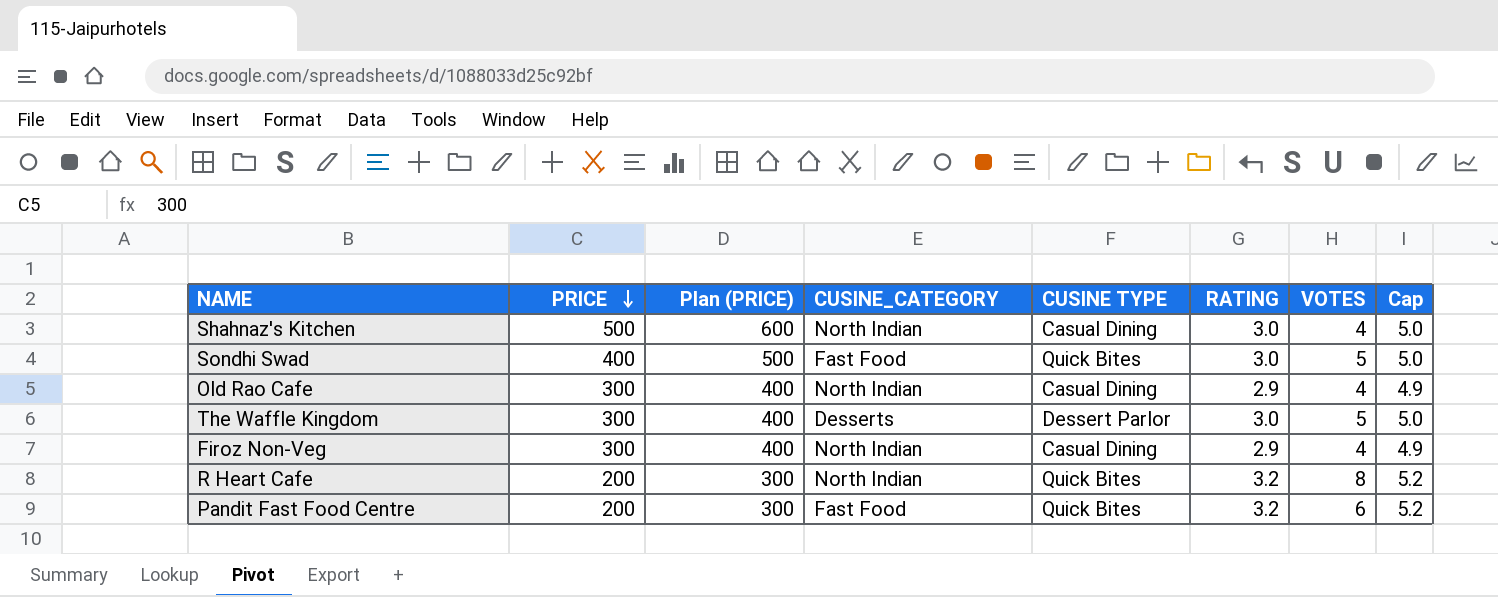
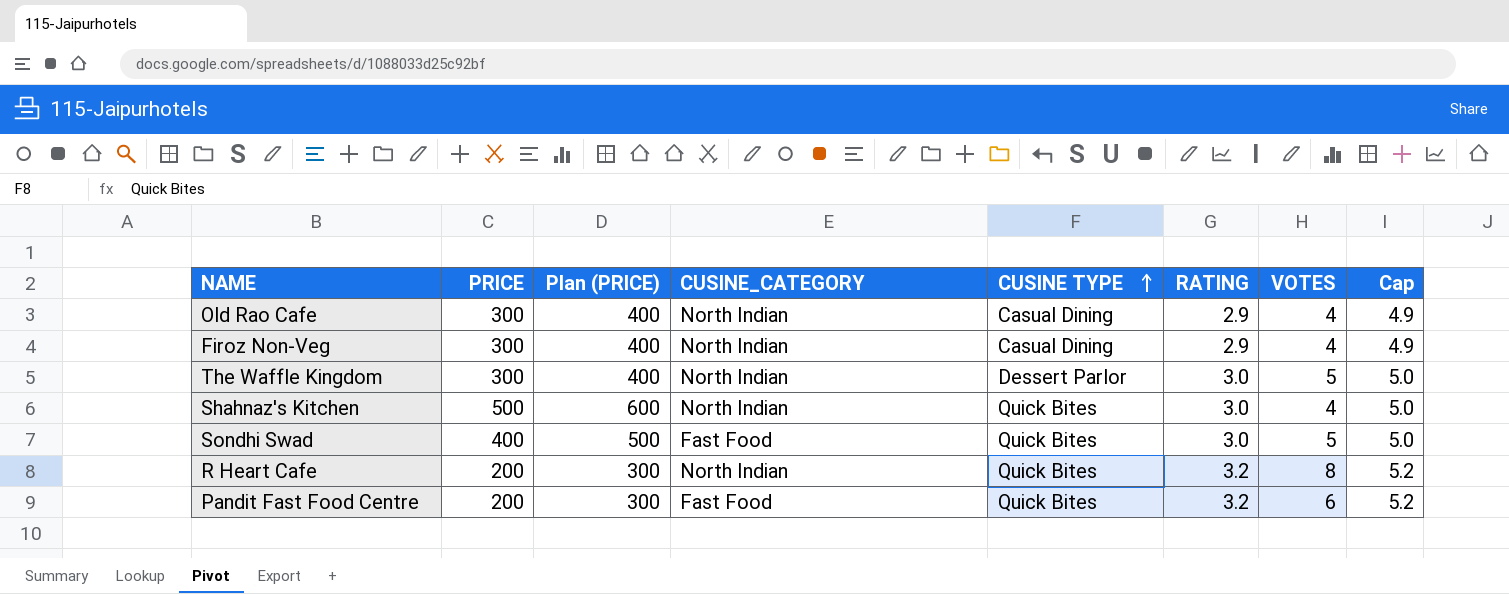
row order: PRICE descending -> CUSINE TYPE ascending
The Waffle Kingdom | CUSINE_CATEGORY: Desserts -> North Indian
Shahnaz's Kitchen | CUSINE TYPE: Casual Dining -> Quick Bites

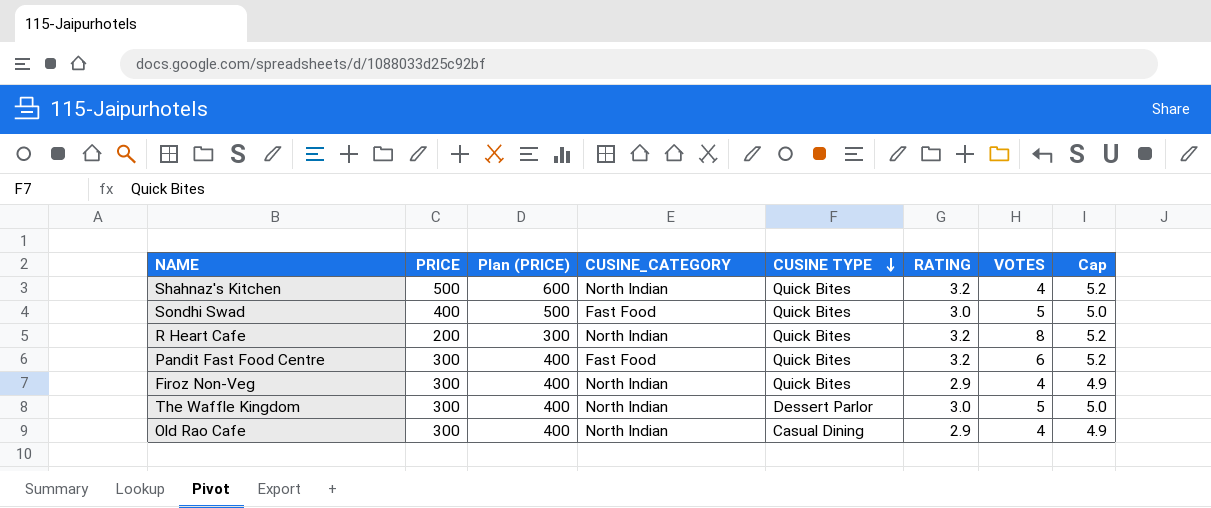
row order: CUSINE TYPE ascending -> CUSINE TYPE descending
Shahnaz's Kitchen | RATING: 3.0 -> 3.2
Shahnaz's Kitchen | Cap: 5.0 -> 5.2
Pandit Fast Food Centre | PRICE: 200 -> 300
Pandit Fast Food Centre | Plan (PRICE): 300 -> 400
Firoz Non-Veg | CUSINE TYPE: Casual Dining -> Quick Bites

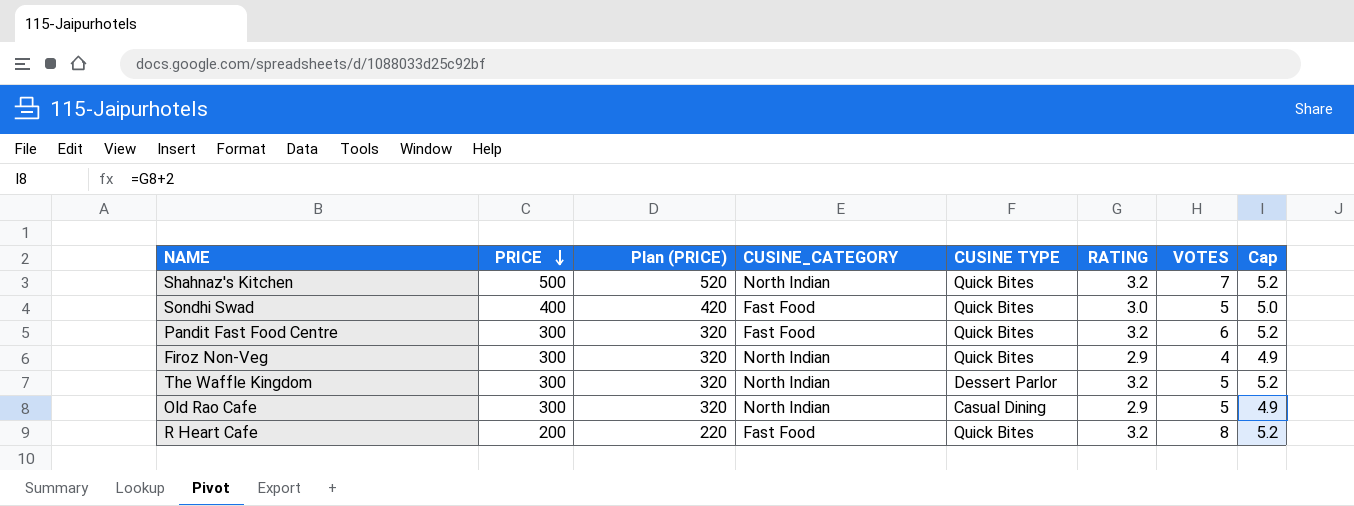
row order: CUSINE TYPE descending -> PRICE descending
column Plan (PRICE) | formula: [PRICE] + 100 -> [PRICE] + 20
Shahnaz's Kitchen | VOTES: 4 -> 7
The Waffle Kingdom | RATING: 3.0 -> 3.2
The Waffle Kingdom | Cap: 5.0 -> 5.2
Old Rao Cafe | VOTES: 4 -> 5
R Heart Cafe | CUSINE_CATEGORY: North Indian -> Fast Food

